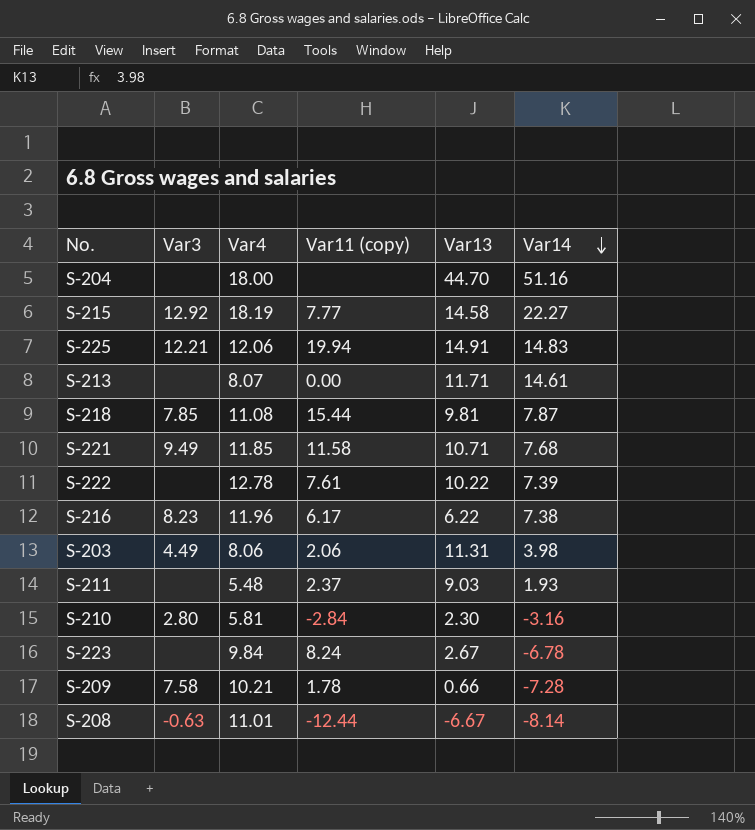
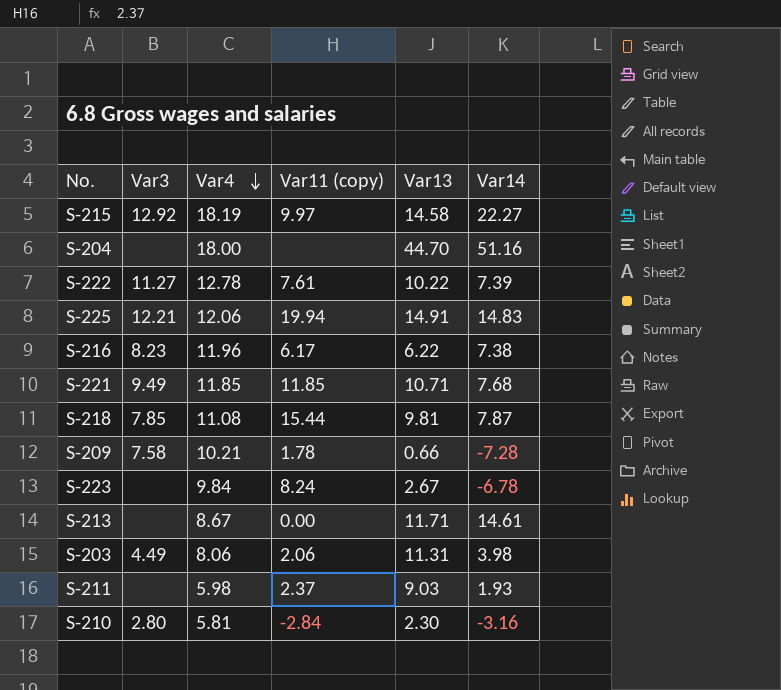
row order: Var14 descending -> Var4 descending
row S-208: -0.63 | 11.01 | -12.44 | -6.67 | -8.14 -> none
S-215 | Var11 (copy): 7.77 -> 9.97
S-222 | Var3: none -> 11.27
S-221 | Var11 (copy): 11.58 -> 11.85
S-213 | Var4: 8.07 -> 8.67
S-211 | Var4: 5.48 -> 5.98

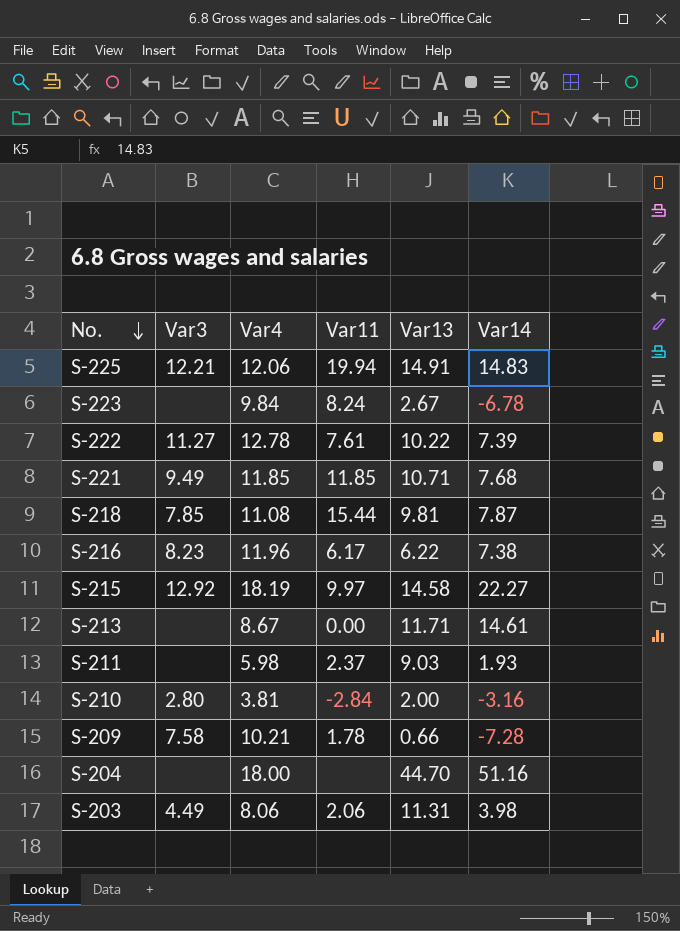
row order: Var4 descending -> No. descending
column name: Var11 (copy) -> Var11
S-210 | Var4: 5.81 -> 3.81
S-210 | Var13: 2.30 -> 2.00

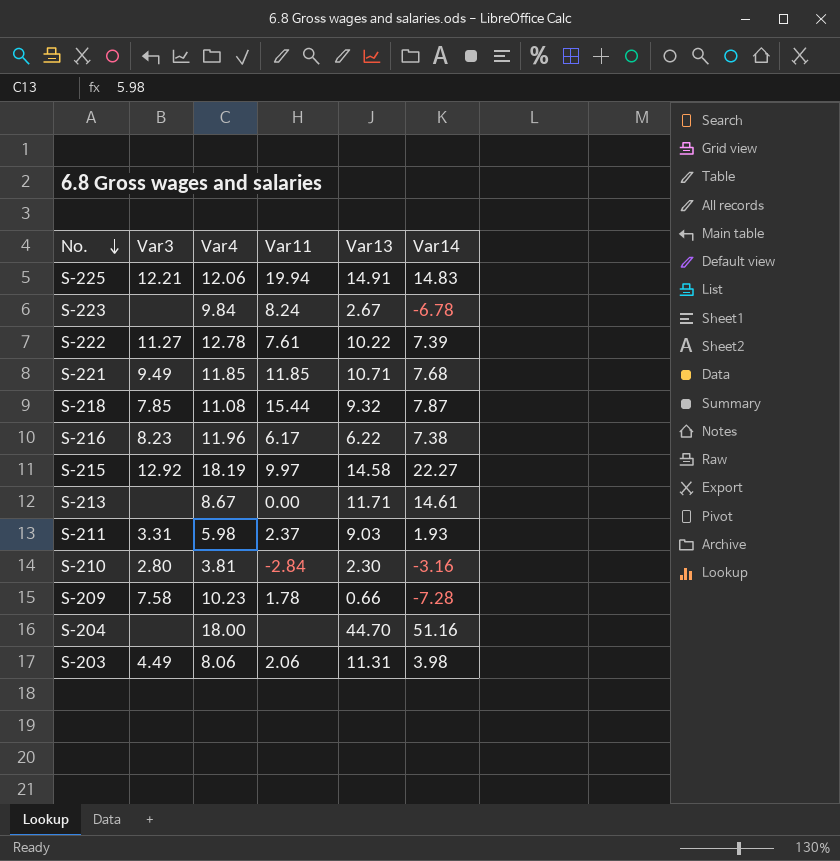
S-218 | Var13: 9.81 -> 9.32
S-211 | Var3: none -> 3.31
S-210 | Var13: 2.00 -> 2.30
S-209 | Var4: 10.21 -> 10.23

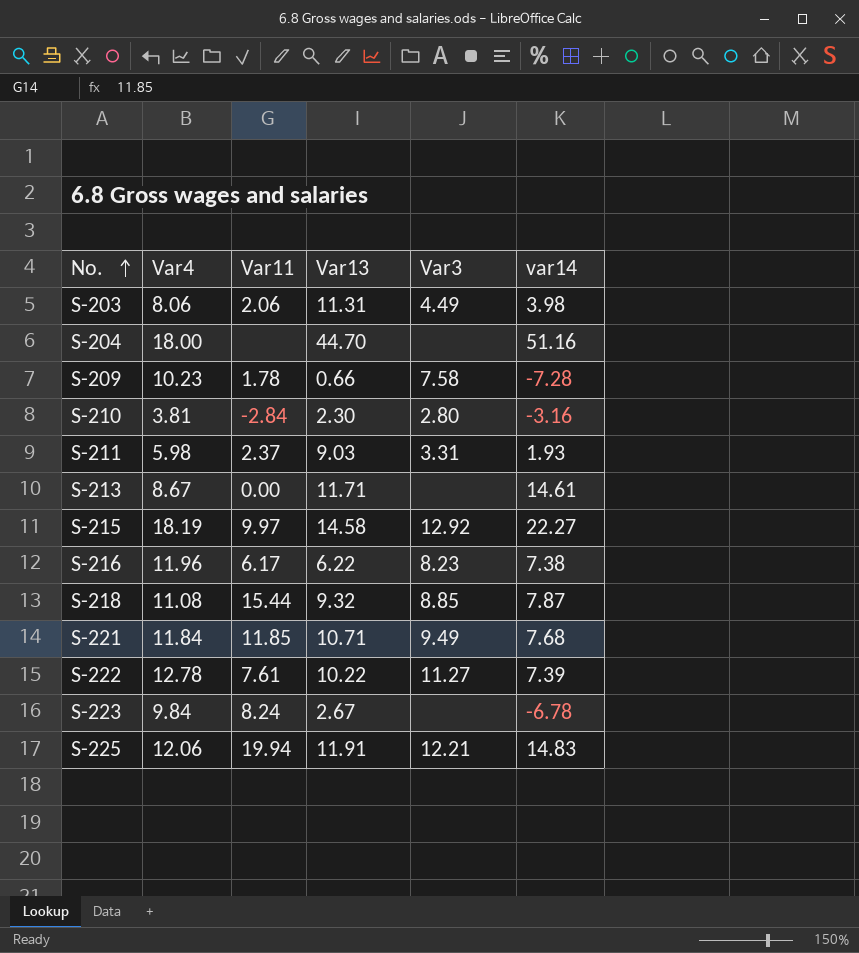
row order: No. descending -> No. ascending
column Var3 | position: 2 -> 5
column name: Var14 -> var14
S-218 | Var3: 7.85 -> 8.85
S-221 | Var4: 11.85 -> 11.84
S-225 | Var13: 14.91 -> 11.91

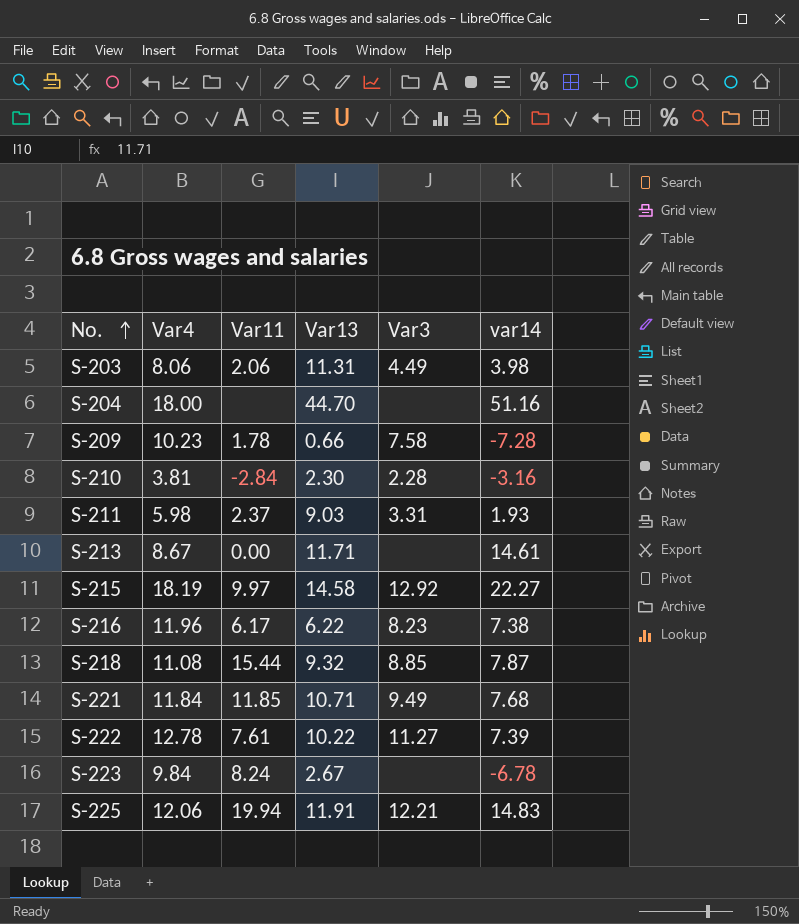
S-210 | Var3: 2.80 -> 2.28

